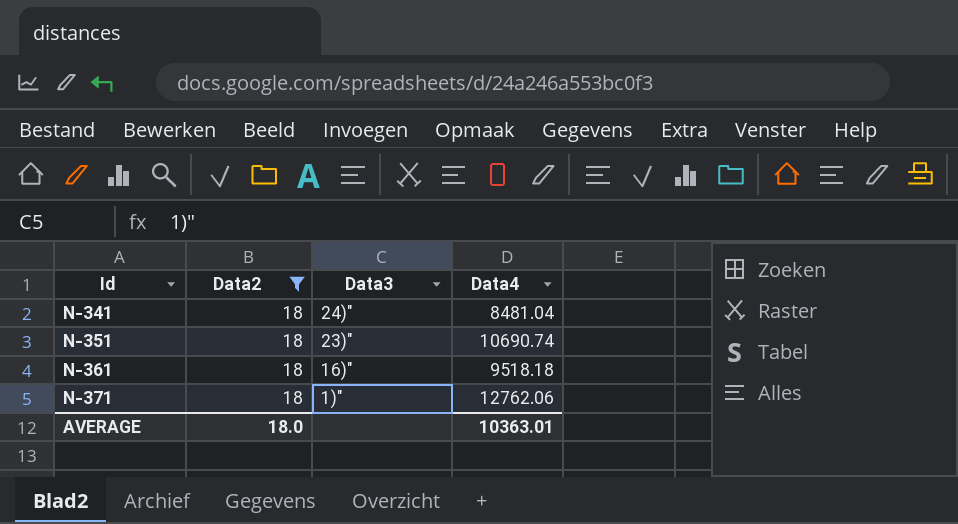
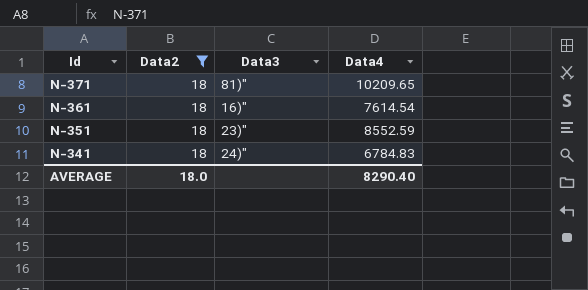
row order: Id ascending -> Id descending
N-371 | Data3: 1)" -> 81)"
N-371 | Data4: 12762.06 -> 10209.65
N-361 | Data4: 9518.18 -> 7614.54
N-351 | Data4: 10690.74 -> 8552.59
N-341 | Data4: 8481.04 -> 6784.83
AVERAGE | Data4: 10363.01 -> 8290.40

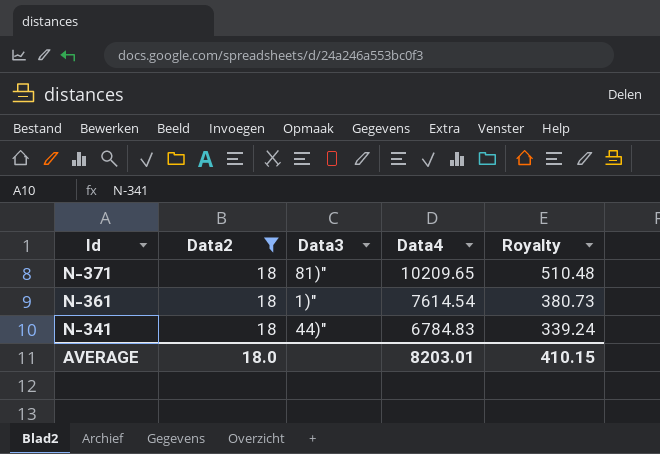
column Royalty | formula: none -> [Data4] * 0.05
row N-351: 18 | 23)" | 8552.59 -> none
N-361 | Data3: 16)" -> 1)"
N-341 | Data3: 24)" -> 44)"
AVERAGE | Data4: 8290.40 -> 8203.01

